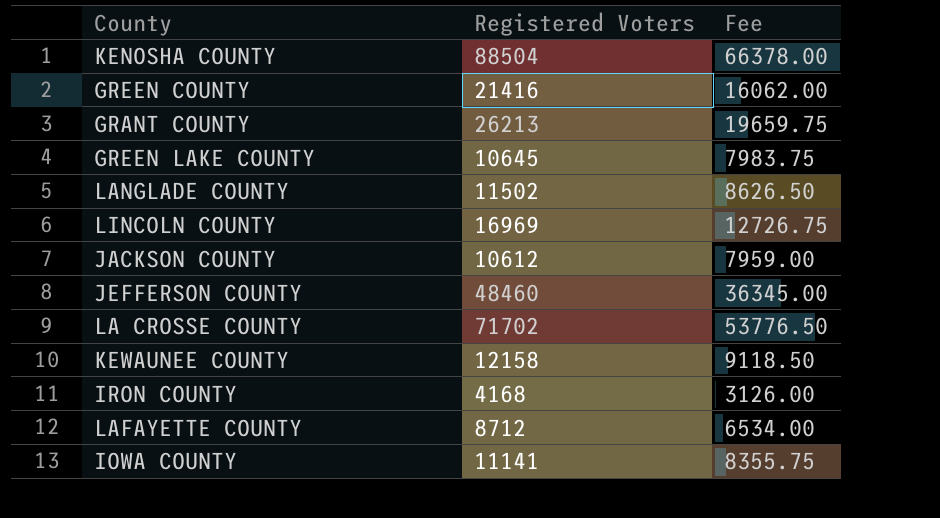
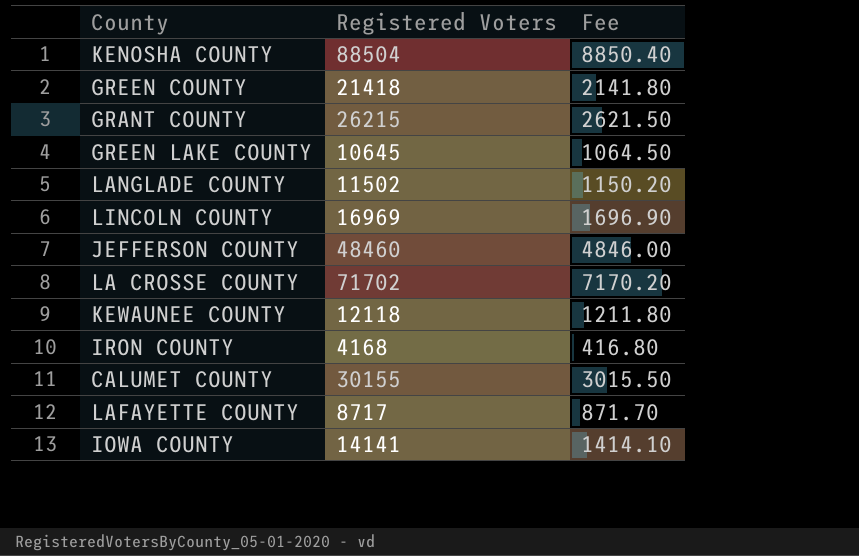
column Fee | formula: [Registered Voters] * 0.75 -> [Registered Voters] * 0.1
row JACKSON COUNTY: 10612 | 7959.00 -> none
GREEN COUNTY | Registered Voters: 21416 -> 21418
GRANT COUNTY | Registered Voters: 26213 -> 26215
KEWAUNEE COUNTY | Registered Voters: 12158 -> 12118
row CALUMET COUNTY: none -> 30155 | 3015.50
LAFAYETTE COUNTY | Registered Voters: 8712 -> 8717
IOWA COUNTY | Registered Voters: 11141 -> 14141

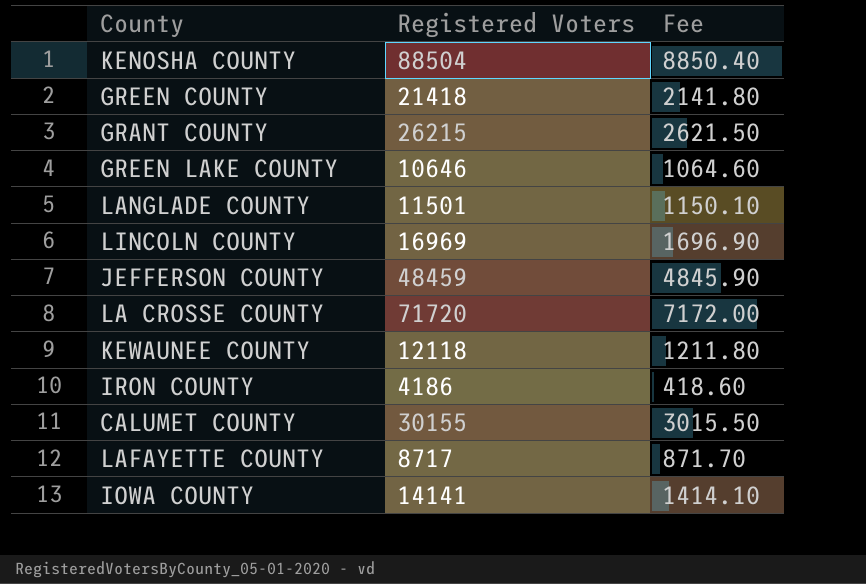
GREEN LAKE COUNTY | Registered Voters: 10645 -> 10646
GREEN LAKE COUNTY | Fee: 1064.50 -> 1064.60
LANGLADE COUNTY | Registered Voters: 11502 -> 11501
LANGLADE COUNTY | Fee: 1150.20 -> 1150.10
JEFFERSON COUNTY | Registered Voters: 48460 -> 48459
JEFFERSON COUNTY | Fee: 4846.00 -> 4845.90
LA CROSSE COUNTY | Registered Voters: 71702 -> 71720
LA CROSSE COUNTY | Fee: 7170.20 -> 7172.00
IRON COUNTY | Registered Voters: 4168 -> 4186
IRON COUNTY | Fee: 416.80 -> 418.60

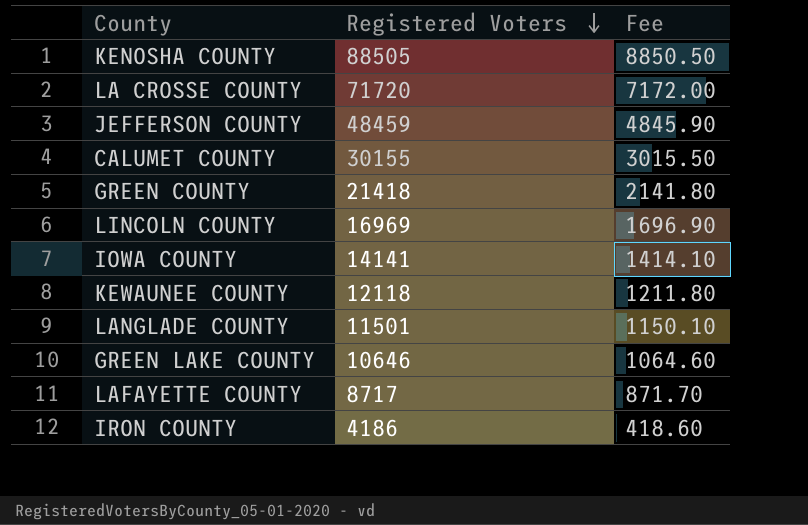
row order: none -> Registered Voters descending
row GRANT COUNTY: 26215 | 2621.50 -> none
KENOSHA COUNTY | Registered Voters: 88504 -> 88505
KENOSHA COUNTY | Fee: 8850.40 -> 8850.50

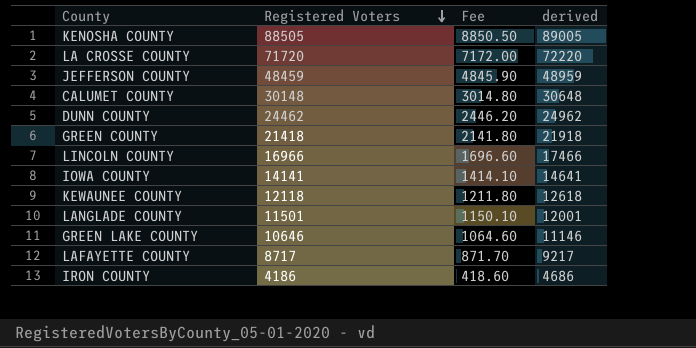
column derived | formula: none -> [Registered Voters] + 500
CALUMET COUNTY | Registered Voters: 30155 -> 30148
CALUMET COUNTY | Fee: 3015.50 -> 3014.80
row DUNN COUNTY: none -> 24462 | 2446.20 | 24962
LINCOLN COUNTY | Registered Voters: 16969 -> 16966
LINCOLN COUNTY | Fee: 1696.90 -> 1696.60

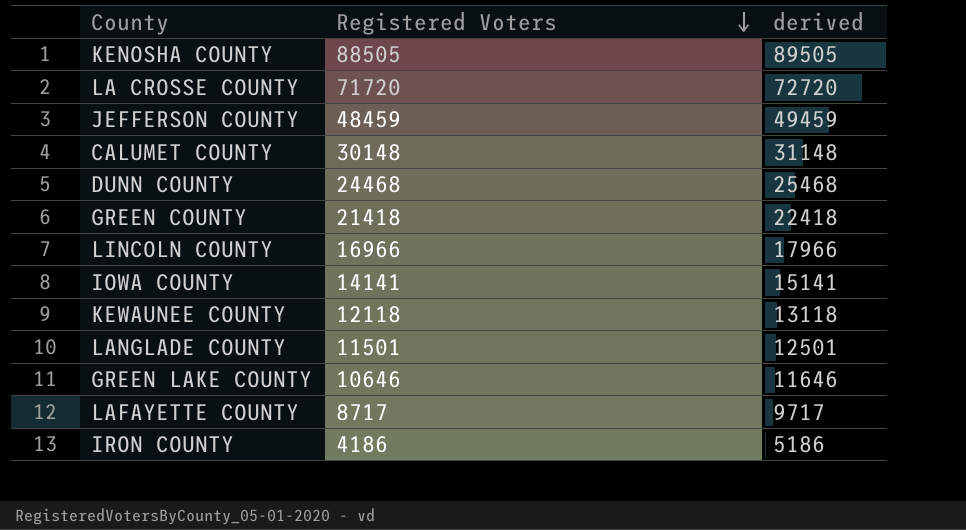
column Fee | formula: [Registered Voters] * 0.1 -> none
column derived | formula: [Registered Voters] + 500 -> [Registered Voters] + 1000
DUNN COUNTY | Registered Voters: 24462 -> 24468

